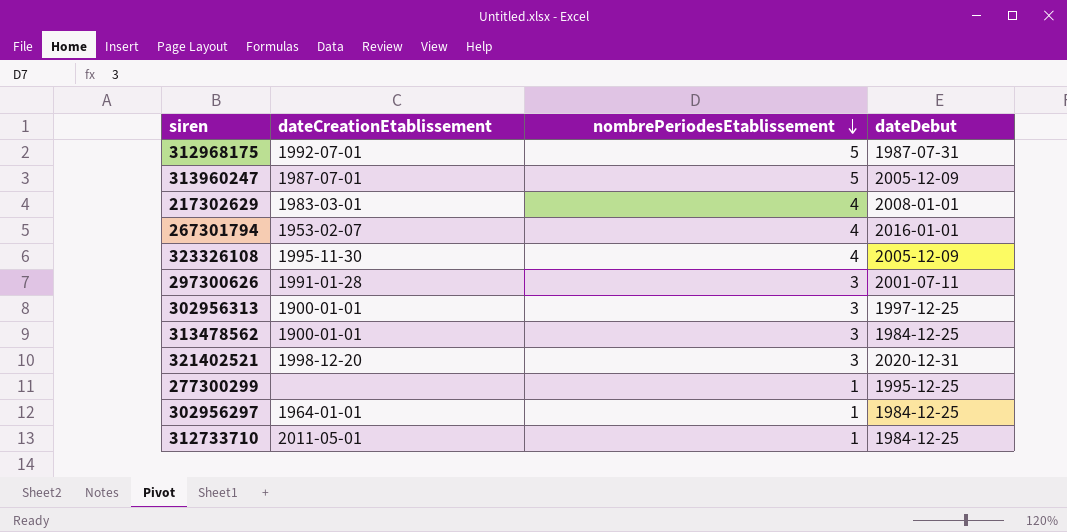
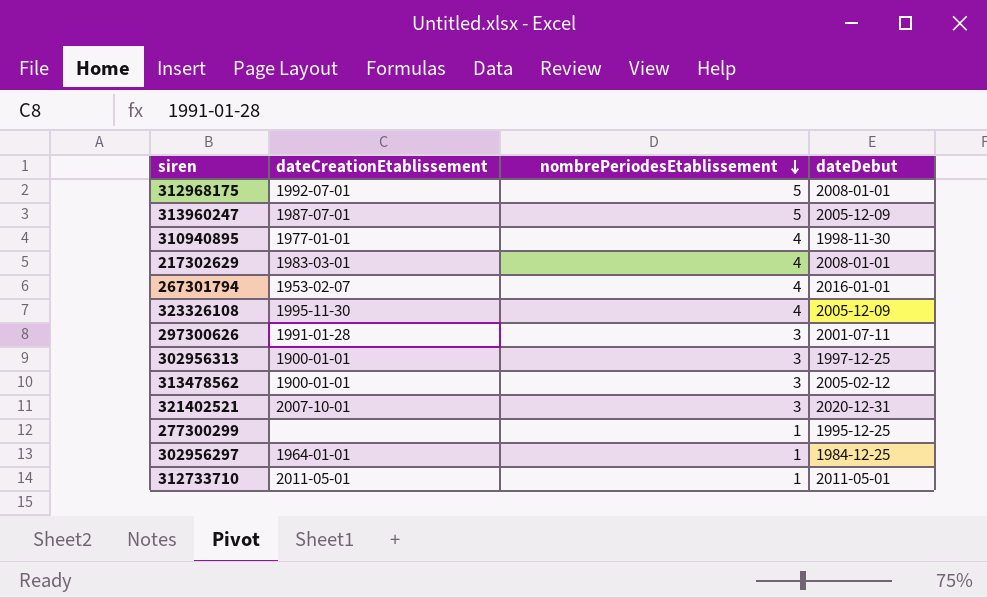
312968175 | dateDebut: 1987-07-31 -> 2008-01-01
row 310940895: none -> 1977-01-01 | 4 | 1998-11-30
313478562 | dateDebut: 1984-12-25 -> 2005-02-12
321402521 | dateCreationEtablissement: 1998-12-20 -> 2007-10-01
312733710 | dateDebut: 1984-12-25 -> 2011-05-01

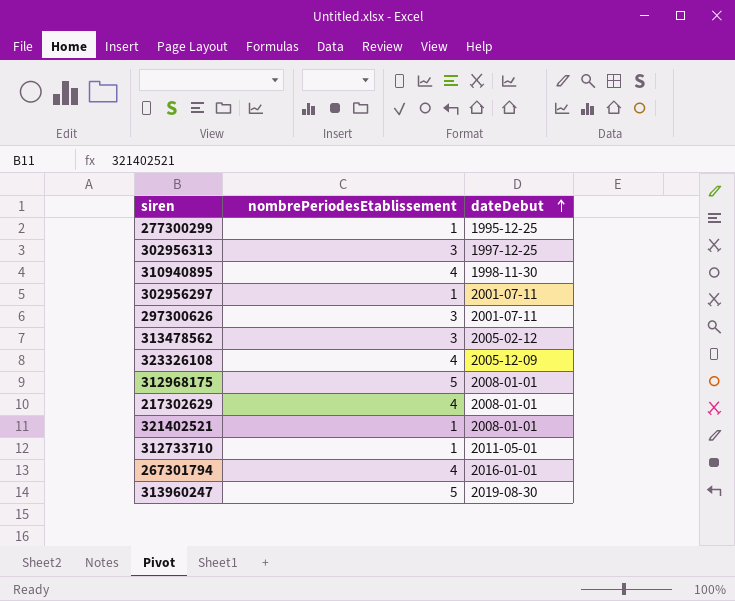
row order: nombrePeriodesEtablissement descending -> dateDebut ascending
column dateCreationEtablissement | position: 2 -> none
302956297 | dateDebut: 1984-12-25 -> 2001-07-11
321402521 | nombrePeriodesEtablissement: 3 -> 1
321402521 | dateDebut: 2020-12-31 -> 2008-01-01
313960247 | dateDebut: 2005-12-09 -> 2019-08-30

